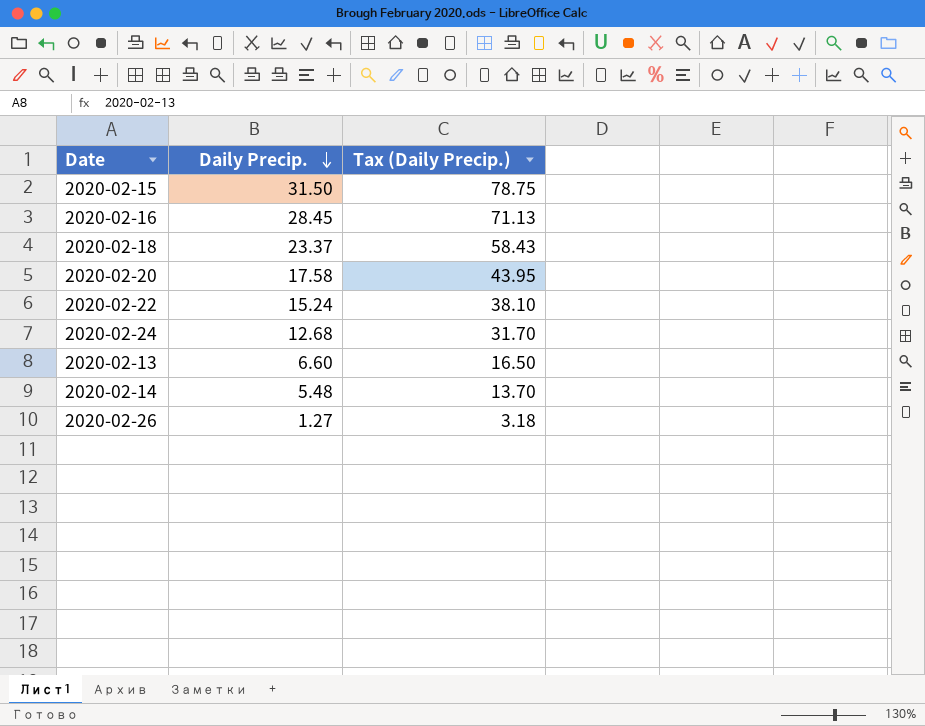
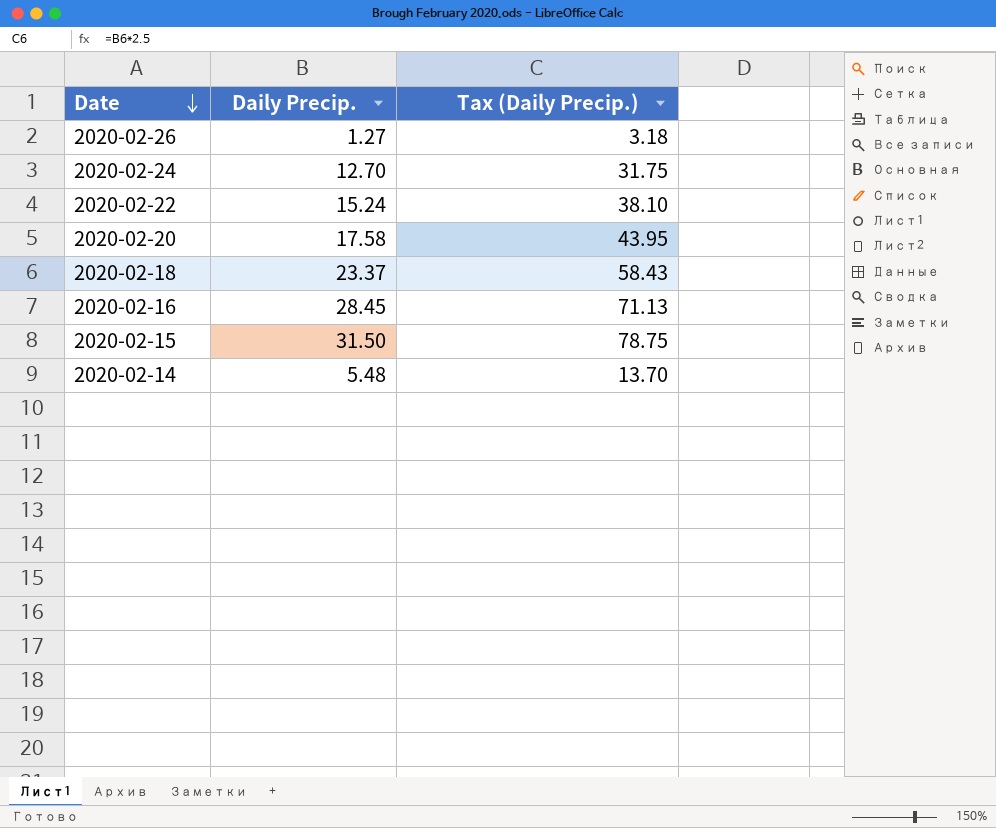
row order: Daily Precip. descending -> Date descending
row 2020-02-13: 6.60 | 16.50 -> none
2020-02-24 | Daily Precip.: 12.68 -> 12.70
2020-02-24 | Tax (Daily Precip.): 31.70 -> 31.75

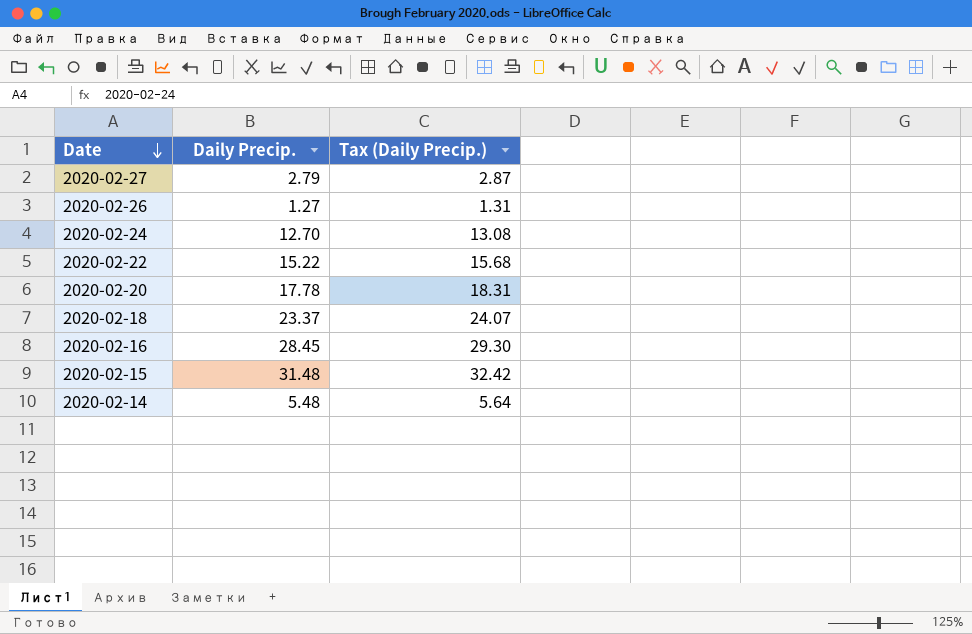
column Tax (Daily Precip.) | formula: [Daily Precip.] * 2.5 -> [Daily Precip.] * 1.03
row 2020-02-27: none -> 2.79 | 2.87
2020-02-22 | Daily Precip.: 15.24 -> 15.22
2020-02-20 | Daily Precip.: 17.58 -> 17.78
2020-02-15 | Daily Precip.: 31.50 -> 31.48

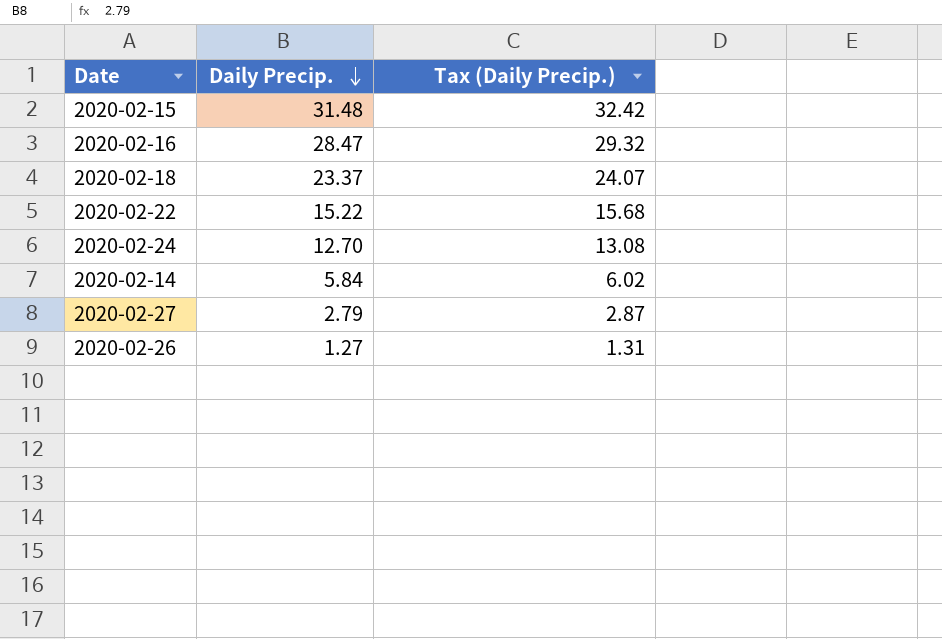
row order: Date descending -> Daily Precip. descending
row 2020-02-20: 17.78 | 18.31 -> none
2020-02-16 | Daily Precip.: 28.45 -> 28.47
2020-02-16 | Tax (Daily Precip.): 29.30 -> 29.32
2020-02-14 | Daily Precip.: 5.48 -> 5.84
2020-02-14 | Tax (Daily Precip.): 5.64 -> 6.02

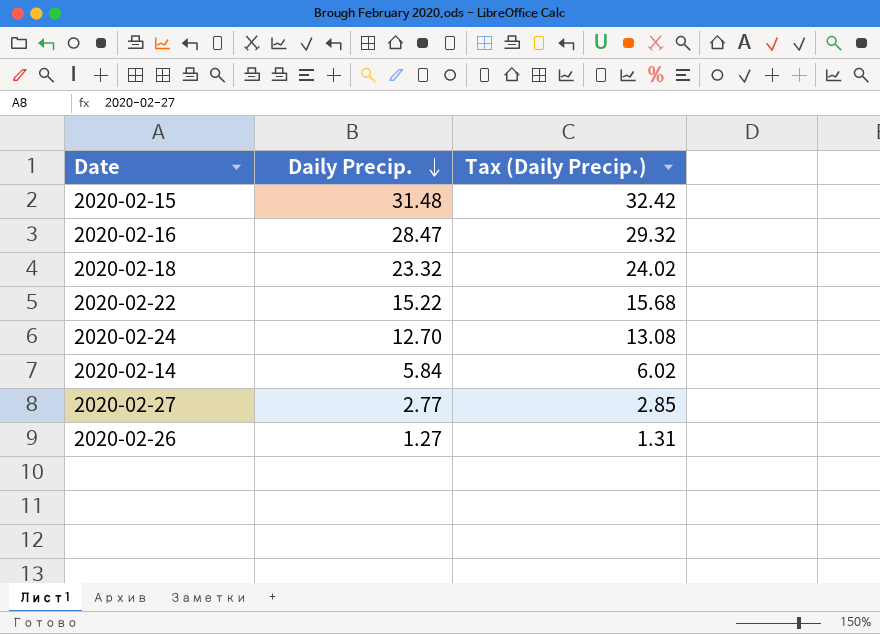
2020-02-18 | Daily Precip.: 23.37 -> 23.32
2020-02-18 | Tax (Daily Precip.): 24.07 -> 24.02
2020-02-27 | Daily Precip.: 2.79 -> 2.77
2020-02-27 | Tax (Daily Precip.): 2.87 -> 2.85

